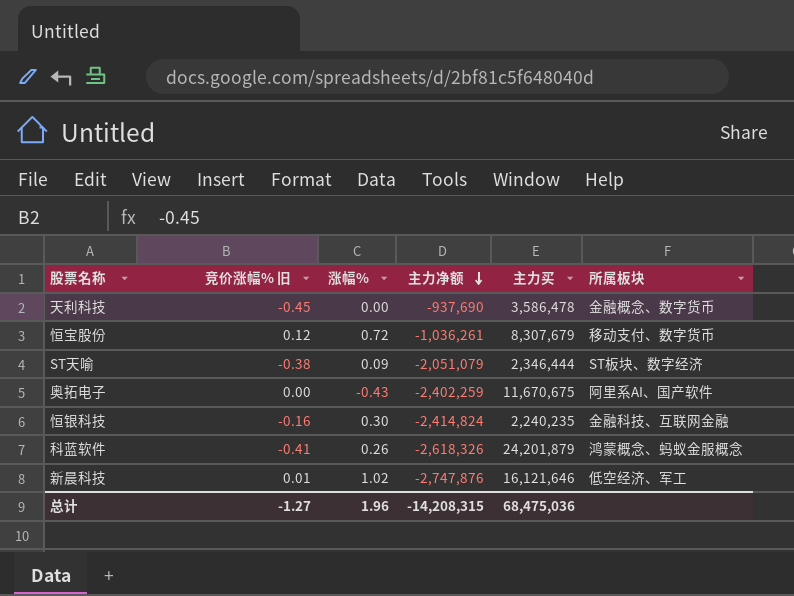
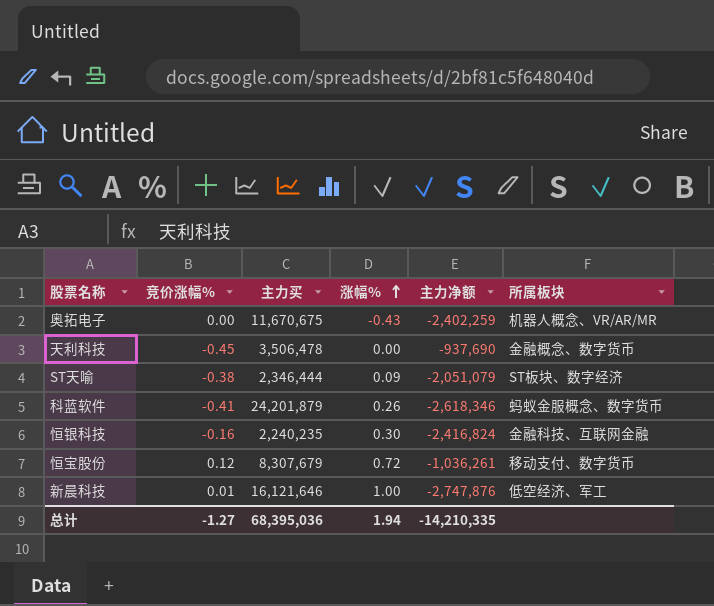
row order: 主力净额 descending -> 涨幅% ascending
column name: 竞价涨幅% 旧 -> 竞价涨幅%
column 主力买 | position: 5 -> 3
奥拓电子 | 所属板块: 阿里系AI、国产软件 -> 机器人概念、VR/AR/MR
天利科技 | 主力买: 3,586,478 -> 3,506,478
科蓝软件 | 主力净额: -2,618,326 -> -2,618,346
科蓝软件 | 所属板块: 鸿蒙概念、蚂蚁金服概念 -> 蚂蚁金服概念、数字货币
恒银科技 | 主力净额: -2,414,824 -> -2,416,824
新晨科技 | 涨幅%: 1.02 -> 1.00
总计 | 主力买: 68,475,036 -> 68,395,036
总计 | 涨幅%: 1.96 -> 1.94
总计 | 主力净额: -14,208,315 -> -14,210,335

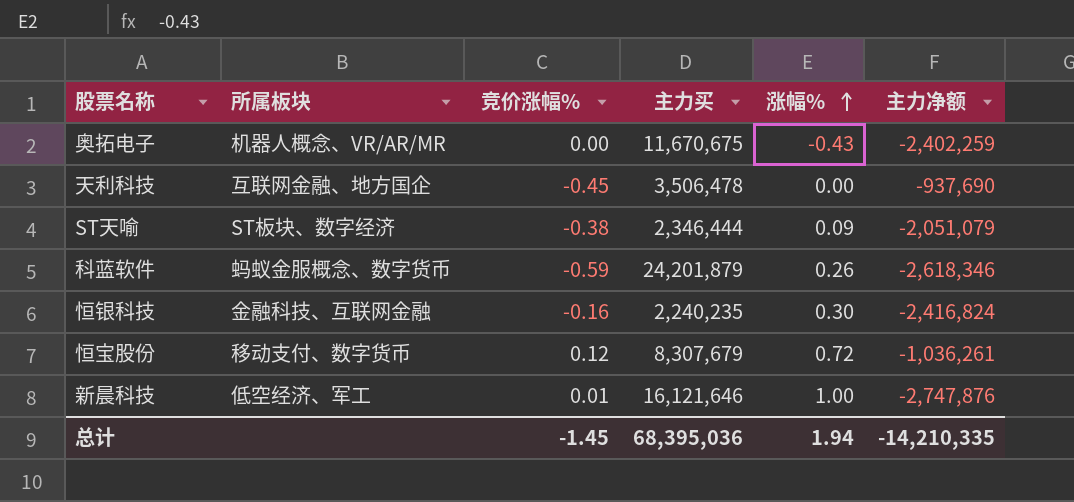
column 所属板块 | position: 6 -> 2
天利科技 | 所属板块: 金融概念、数字货币 -> 互联网金融、地方国企
科蓝软件 | 竞价涨幅%: -0.41 -> -0.59
总计 | 竞价涨幅%: -1.27 -> -1.45

